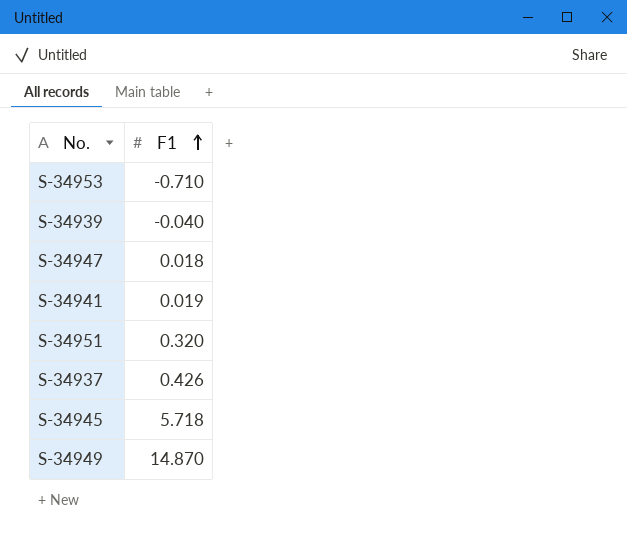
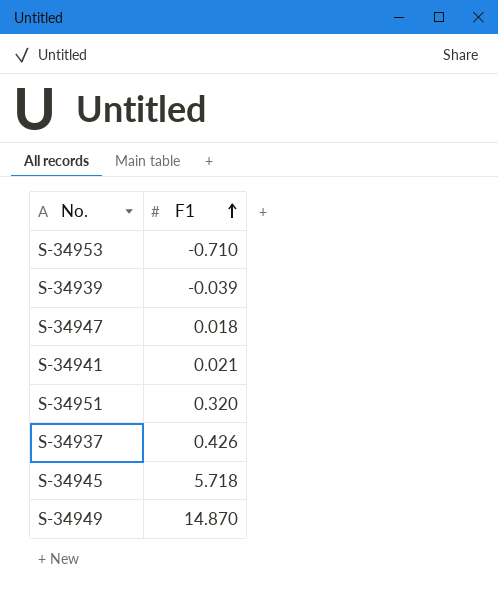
S-34939 | F1: -0.040 -> -0.039
S-34941 | F1: 0.019 -> 0.021

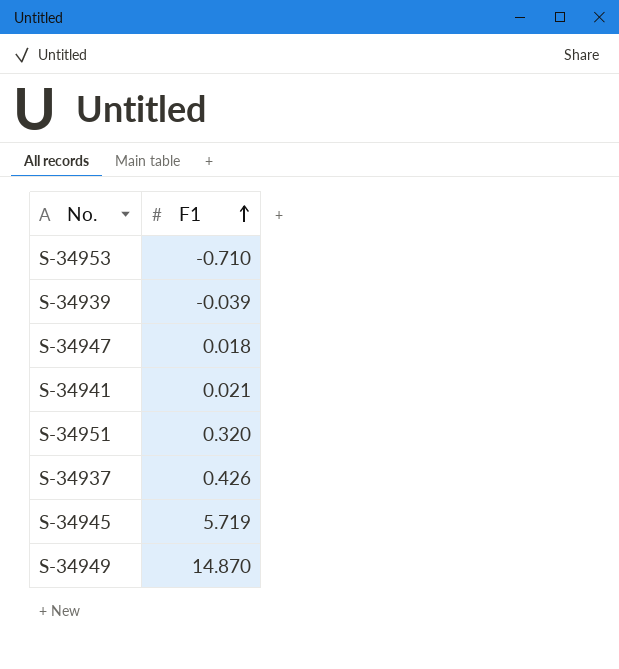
S-34945 | F1: 5.718 -> 5.719

